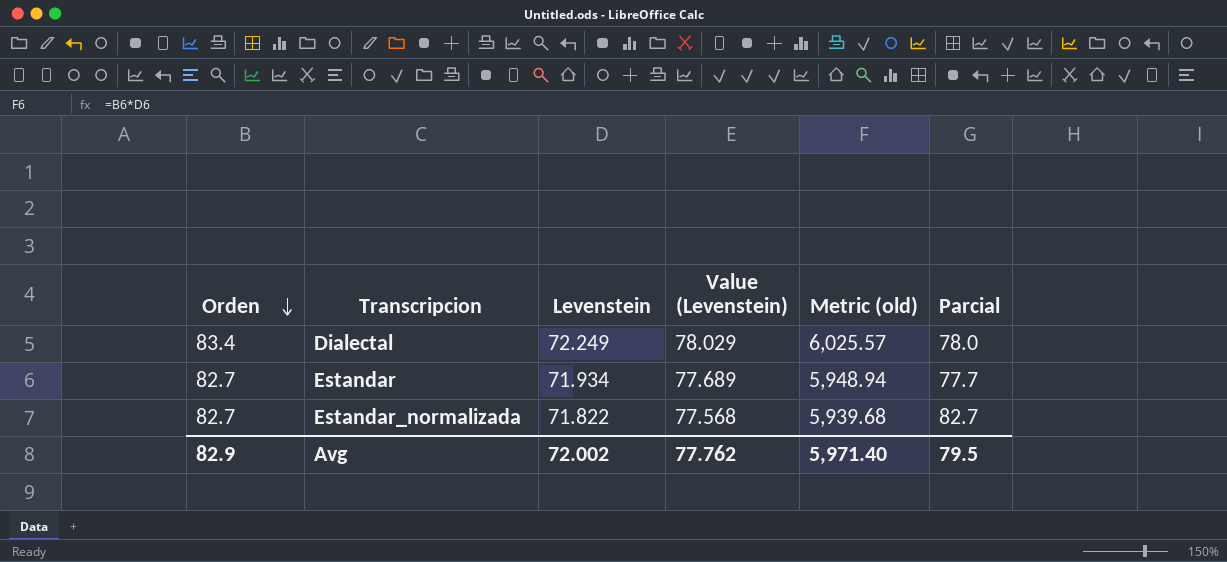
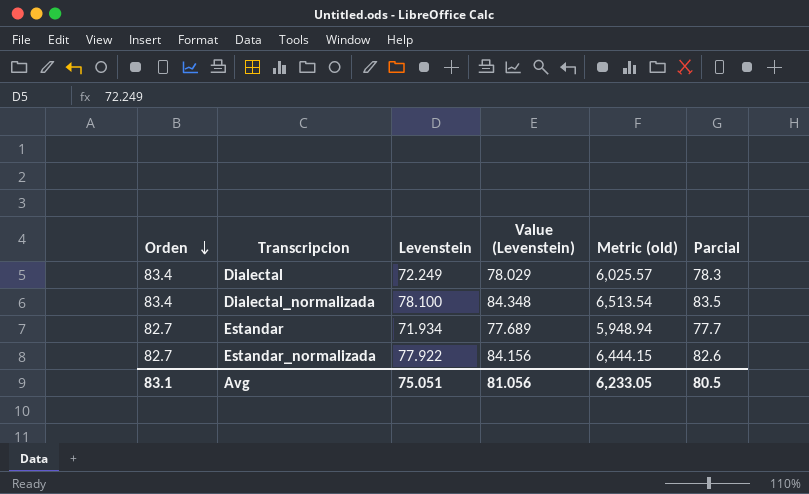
Dialectal | Parcial: 78.0 -> 78.3
row Dialectal_normalizada: none -> 83.4 | 78.100 | 84.348 | 6,513.54 | 83.5
Estandar_normalizada | Levenstein: 71.822 -> 77.922
Estandar_normalizada | Value (Levenstein): 77.568 -> 84.156
Estandar_normalizada | Metric (old): 5,939.68 -> 6,444.15
Estandar_normalizada | Parcial: 82.7 -> 82.6
Avg | Orden: 82.9 -> 83.1
Avg | Levenstein: 72.002 -> 75.051
Avg | Value (Levenstein): 77.762 -> 81.056
Avg | Metric (old): 5,971.40 -> 6,233.05
Avg | Parcial: 79.5 -> 80.5

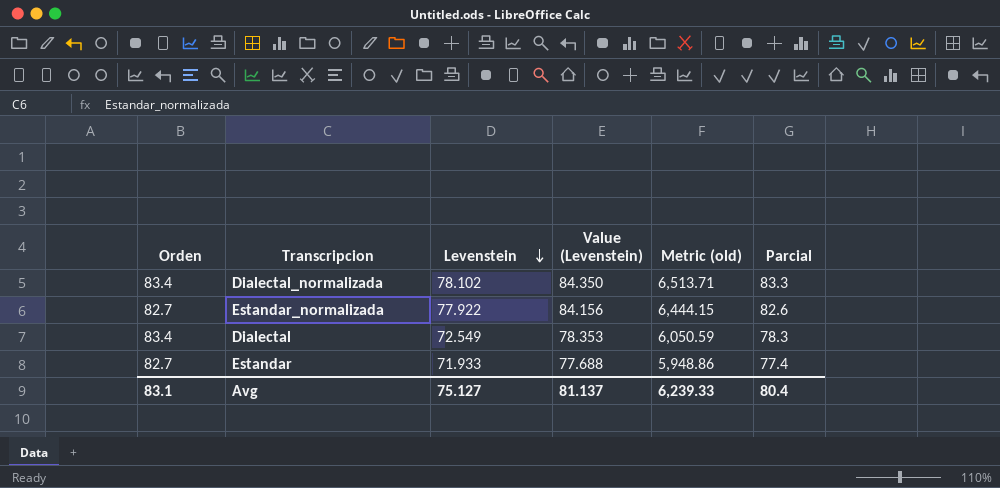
row order: Orden descending -> Levenstein descending
Dialectal_normalizada | Levenstein: 78.100 -> 78.102
Dialectal_normalizada | Value (Levenstein): 84.348 -> 84.350
Dialectal_normalizada | Metric (old): 6,513.54 -> 6,513.71
Dialectal_normalizada | Parcial: 83.5 -> 83.3
Dialectal | Levenstein: 72.249 -> 72.549
Dialectal | Value (Levenstein): 78.029 -> 78.353
Dialectal | Metric (old): 6,025.57 -> 6,050.59
Estandar | Levenstein: 71.934 -> 71.933
Estandar | Value (Levenstein): 77.689 -> 77.688
Estandar | Metric (old): 5,948.94 -> 5,948.86
Estandar | Parcial: 77.7 -> 77.4
Avg | Levenstein: 75.051 -> 75.127
Avg | Value (Levenstein): 81.056 -> 81.137
Avg | Metric (old): 6,233.05 -> 6,239.33
Avg | Parcial: 80.5 -> 80.4

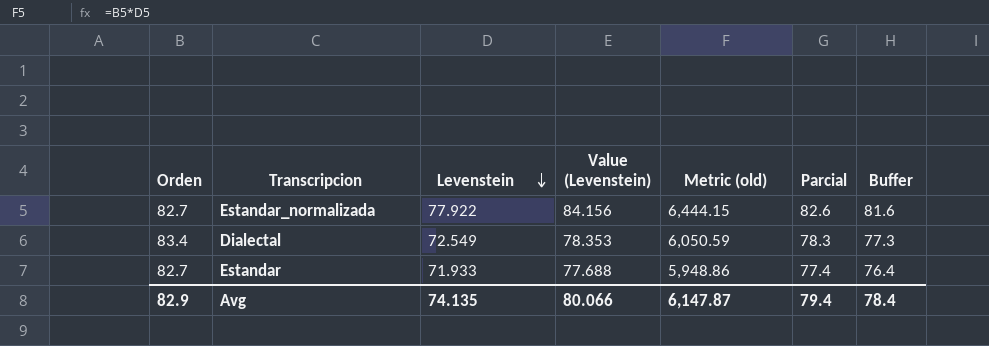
column Buffer | formula: none -> [Parcial] - 1
row Dialectal_normalizada: 83.4 | 78.102 | 84.350 | 6,513.71 | 83.3 -> none
Avg | Orden: 83.1 -> 82.9
Avg | Levenstein: 75.127 -> 74.135
Avg | Value (Levenstein): 81.137 -> 80.066
Avg | Metric (old): 6,239.33 -> 6,147.87
Avg | Parcial: 80.4 -> 79.4

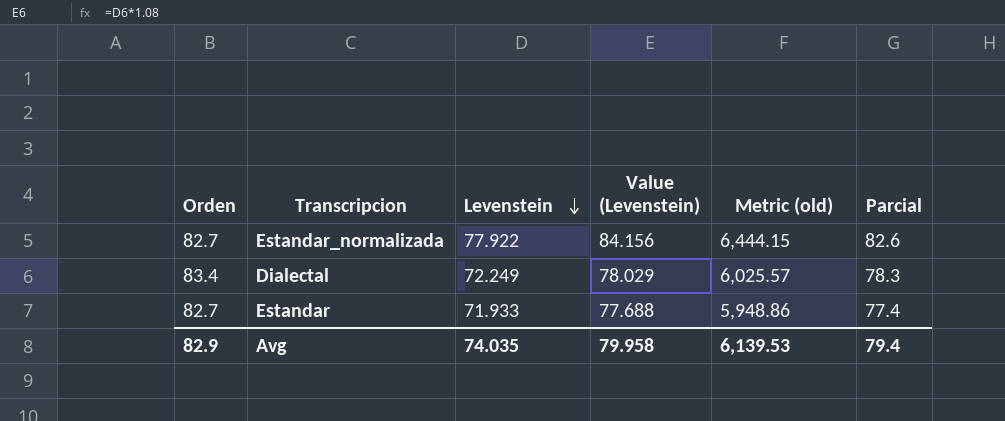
column Buffer | formula: [Parcial] - 1 -> none
Dialectal | Levenstein: 72.549 -> 72.249
Dialectal | Value (Levenstein): 78.353 -> 78.029
Dialectal | Metric (old): 6,050.59 -> 6,025.57
Avg | Levenstein: 74.135 -> 74.035
Avg | Value (Levenstein): 80.066 -> 79.958
Avg | Metric (old): 6,147.87 -> 6,139.53

